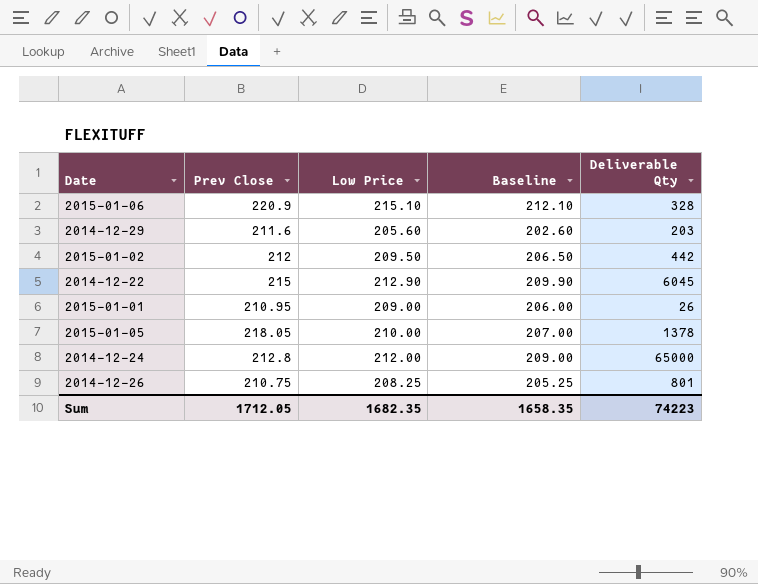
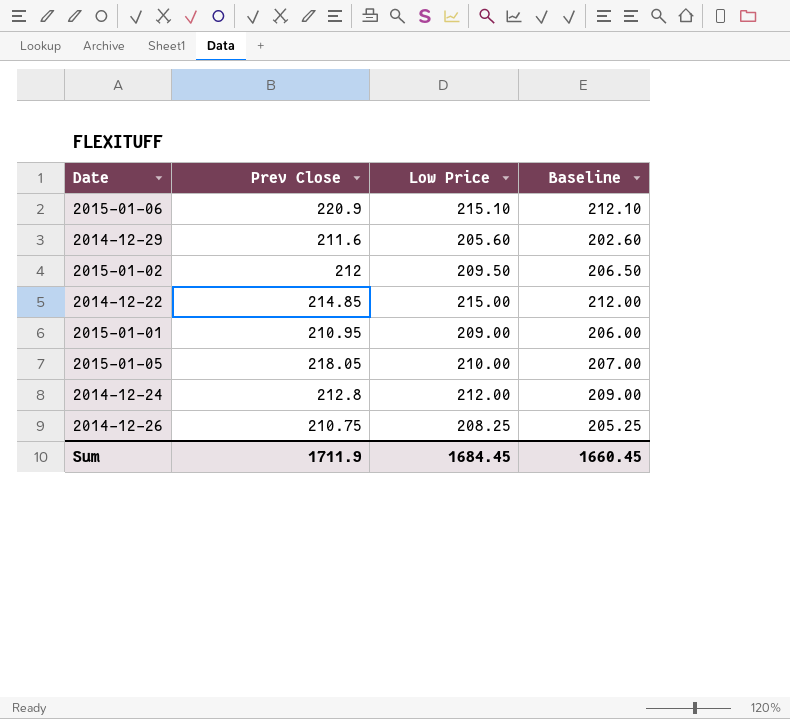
column Deliverable Qty | position: 5 -> none
2014-12-22 | Prev Close: 215 -> 214.85
2014-12-22 | Low Price: 212.90 -> 215.00
2014-12-22 | Baseline: 209.90 -> 212.00
Sum | Prev Close: 1712.05 -> 1711.9
Sum | Low Price: 1682.35 -> 1684.45
Sum | Baseline: 1658.35 -> 1660.45

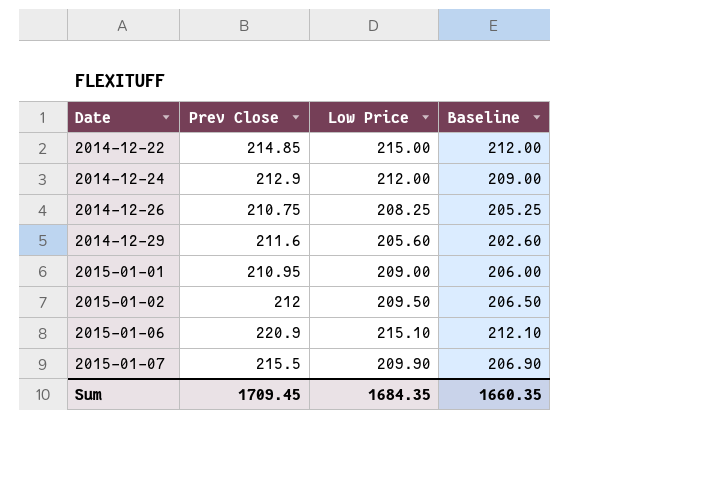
row order: none -> Date ascending
row 2015-01-05: 218.05 | 210.00 | 207.00 -> none
2014-12-24 | Prev Close: 212.8 -> 212.9
row 2015-01-07: none -> 215.5 | 209.90 | 206.90
Sum | Prev Close: 1711.9 -> 1709.45
Sum | Low Price: 1684.45 -> 1684.35
Sum | Baseline: 1660.45 -> 1660.35

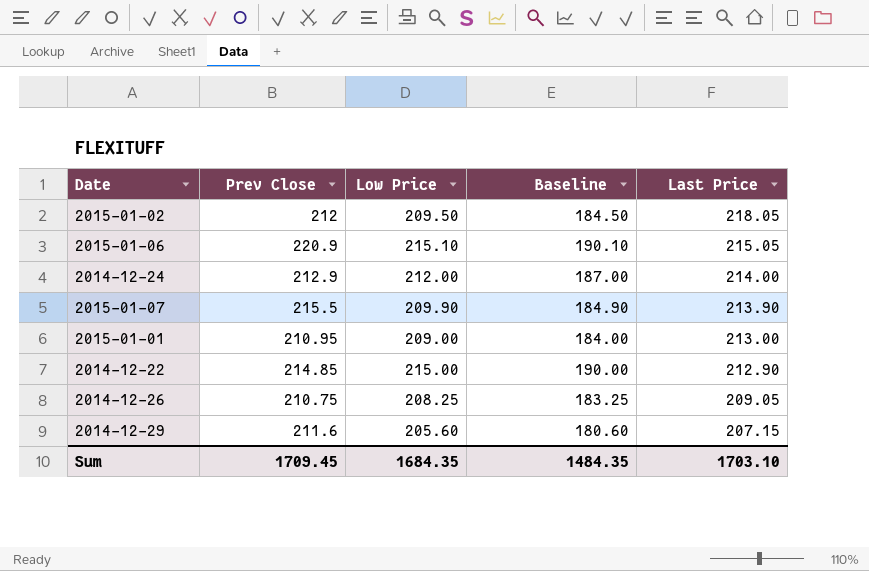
row order: Date ascending -> Last Price descending
column Baseline | formula: [Low Price] - 3 -> [Low Price] - 25
column Last Price | position: none -> 5
Sum | Baseline: 1660.35 -> 1484.35

